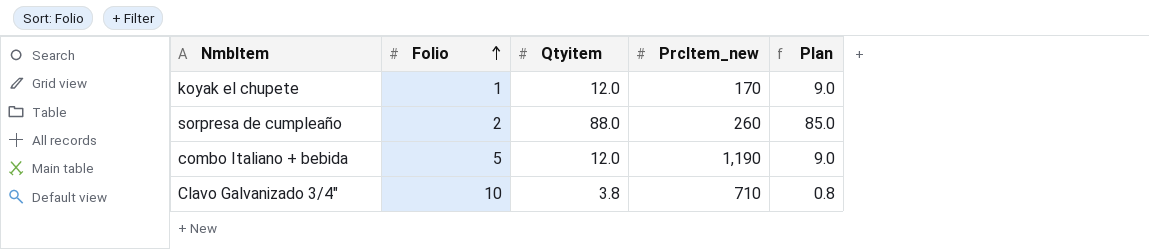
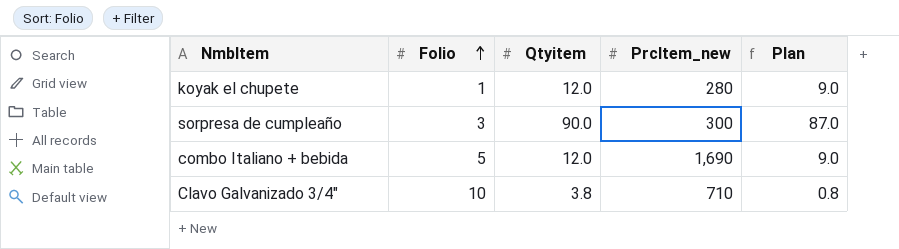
koyak el chupete | PrcItem_new: 170 -> 280
sorpresa de cumpleaño | Folio: 2 -> 3
sorpresa de cumpleaño | Qtyitem: 88.0 -> 90.0
sorpresa de cumpleaño | PrcItem_new: 260 -> 300
sorpresa de cumpleaño | Plan: 85.0 -> 87.0
combo Italiano + bebida | PrcItem_new: 1,190 -> 1,690

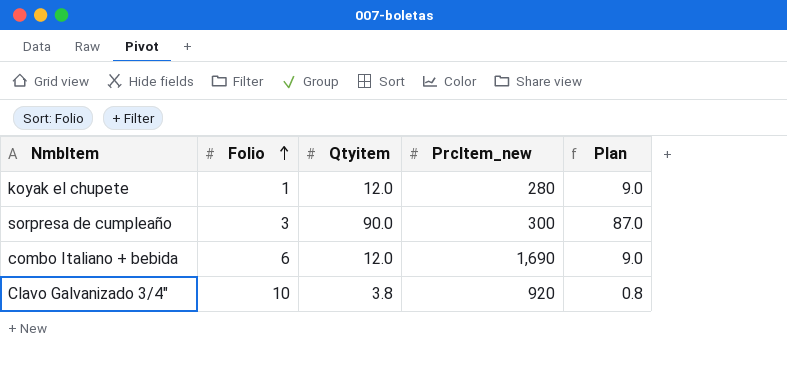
combo Italiano + bebida | Folio: 5 -> 6
Clavo Galvanizado 3/4" | PrcItem_new: 710 -> 920

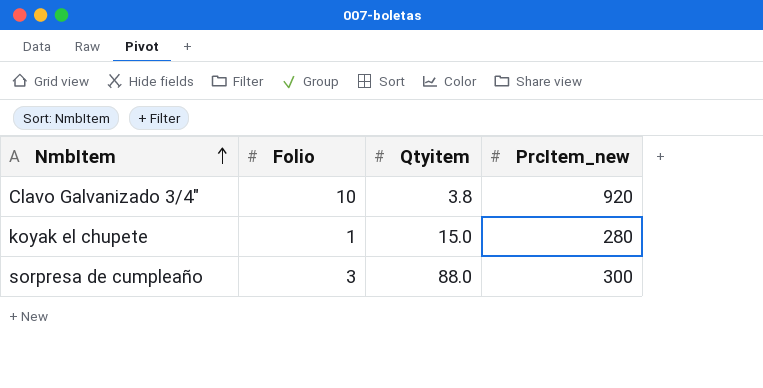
row order: Folio ascending -> NmbItem ascending
column Plan | formula: [Qtyitem] - 3 -> none
row combo Italiano + bebida: 6 | 12.0 | 1,690 | 9.0 -> none
koyak el chupete | Qtyitem: 12.0 -> 15.0
sorpresa de cumpleaño | Qtyitem: 90.0 -> 88.0

